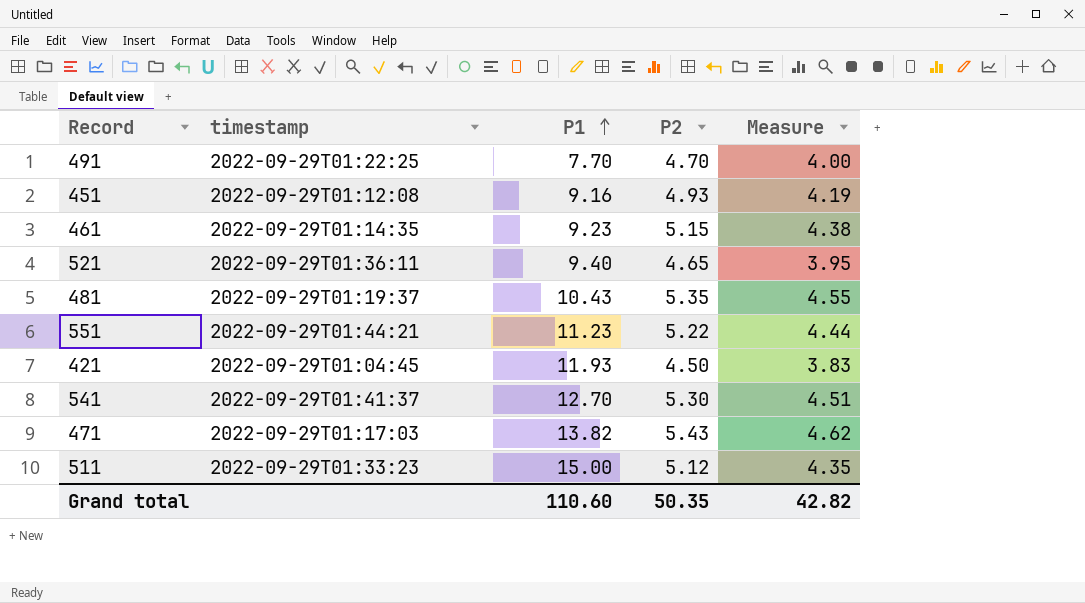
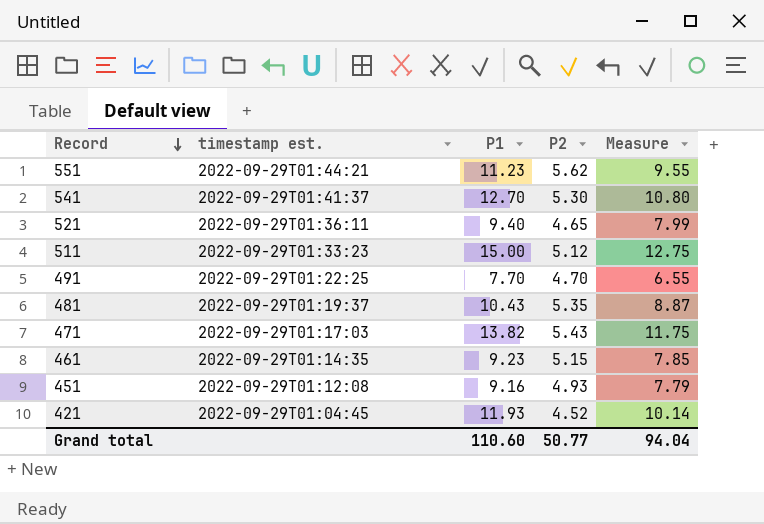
row order: P1 ascending -> Record descending
column name: timestamp -> timestamp est.
column Measure | formula: [P2] * 0.85 -> [P1] * 0.85
551 | P2: 5.22 -> 5.62
421 | P2: 4.50 -> 4.52
Grand total | P2: 50.35 -> 50.77
Grand total | Measure: 42.82 -> 94.04

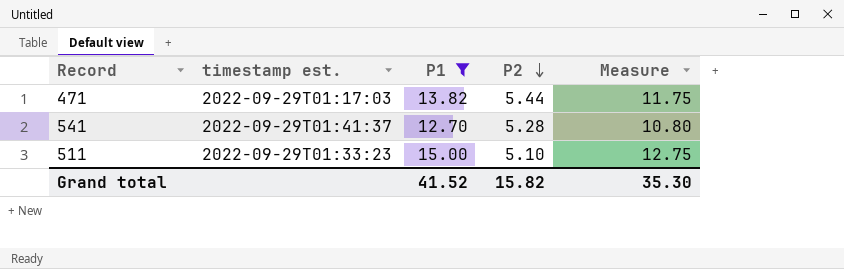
filter: none -> P1 >= 12.70
row order: Record descending -> P2 descending
471 | P2: 5.43 -> 5.44
541 | P2: 5.30 -> 5.28
511 | P2: 5.12 -> 5.10
Grand total | P1: 110.60 -> 41.52
Grand total | P2: 50.77 -> 15.82
Grand total | Measure: 94.04 -> 35.30

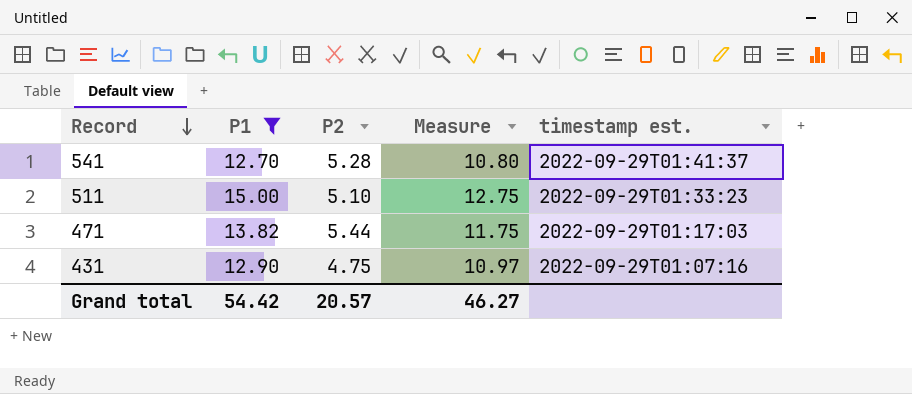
row order: P2 descending -> Record descending
column timestamp est. | position: 2 -> 5
row 431: none -> 12.90 | 4.75 | 10.97 | 2022-09-29T01:07:16
Grand total | P1: 41.52 -> 54.42
Grand total | P2: 15.82 -> 20.57
Grand total | Measure: 35.30 -> 46.27

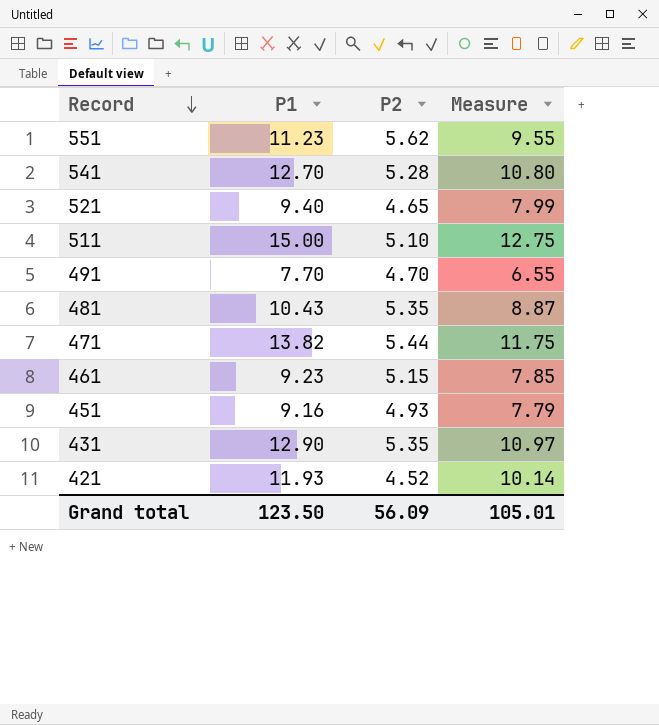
filter: P1 >= 12.70 -> none
column timestamp est. | position: 5 -> none
431 | P2: 4.75 -> 5.35
Grand total | P1: 54.42 -> 123.50
Grand total | P2: 20.57 -> 56.09
Grand total | Measure: 46.27 -> 105.01

